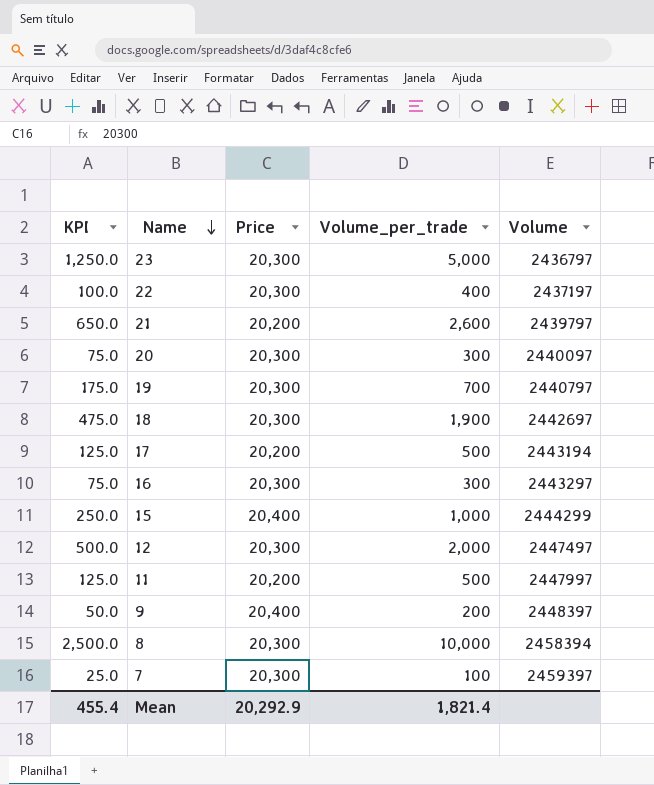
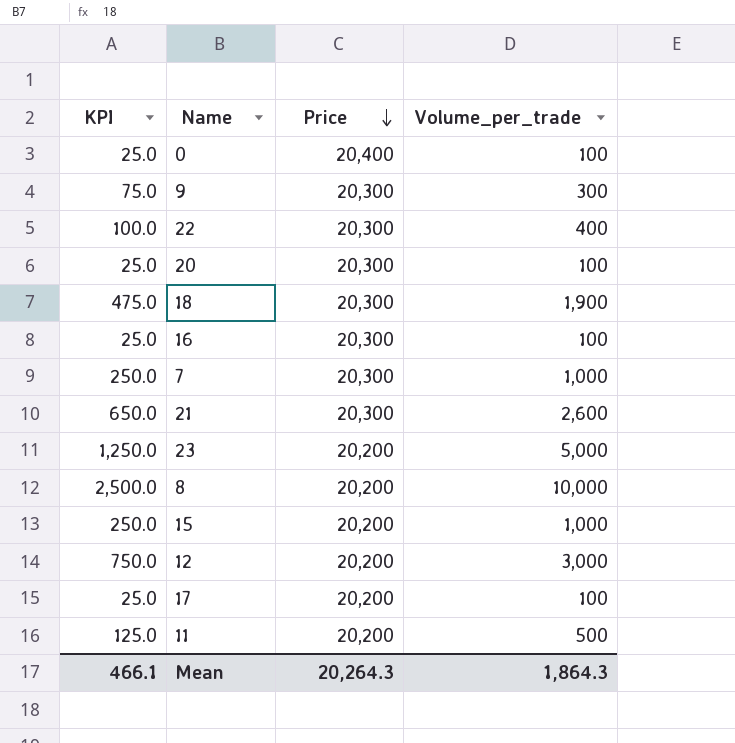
row order: Name descending -> Price descending
column Volume | position: 5 -> none
row 19: 175.0 | 20,300 | 700 | 2440797 -> none
row 0: none -> 25.0 | 20,400 | 100
9 | KPI: 50.0 -> 75.0
9 | Price: 20,400 -> 20,300
9 | Volume_per_trade: 200 -> 300
20 | KPI: 75.0 -> 25.0
20 | Volume_per_trade: 300 -> 100
16 | KPI: 75.0 -> 25.0
16 | Volume_per_trade: 300 -> 100
7 | KPI: 25.0 -> 250.0
7 | Volume_per_trade: 100 -> 1,000
21 | Price: 20,200 -> 20,300
23 | Price: 20,300 -> 20,200
8 | Price: 20,300 -> 20,200
15 | Price: 20,400 -> 20,200
12 | KPI: 500.0 -> 750.0
12 | Price: 20,300 -> 20,200
12 | Volume_per_trade: 2,000 -> 3,000
17 | KPI: 125.0 -> 25.0
17 | Volume_per_trade: 500 -> 100
Mean | KPI: 455.4 -> 466.1
Mean | Price: 20,292.9 -> 20,264.3
Mean | Volume_per_trade: 1,821.4 -> 1,864.3

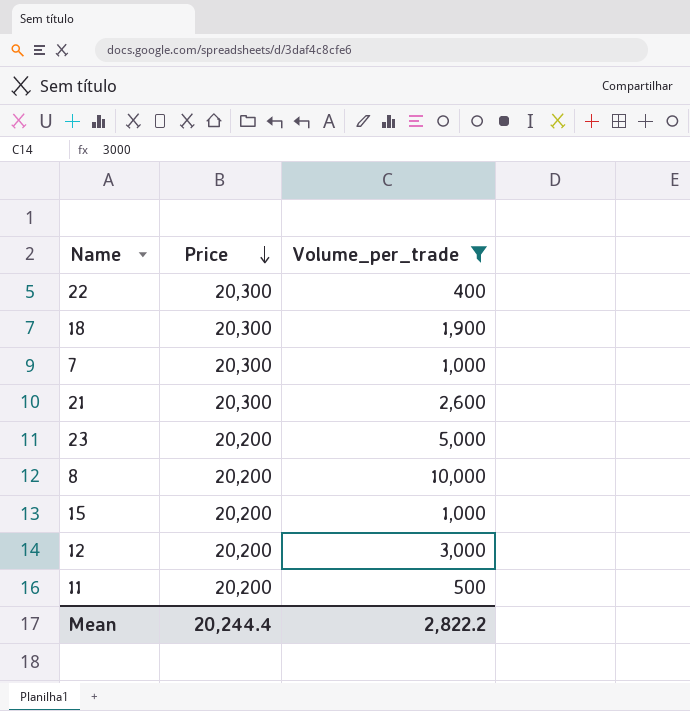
filter: none -> Volume_per_trade >= 400
column KPI | formula: [Volume_per_trade] * 0.25 -> none
Mean | Price: 20,264.3 -> 20,244.4
Mean | Volume_per_trade: 1,864.3 -> 2,822.2

